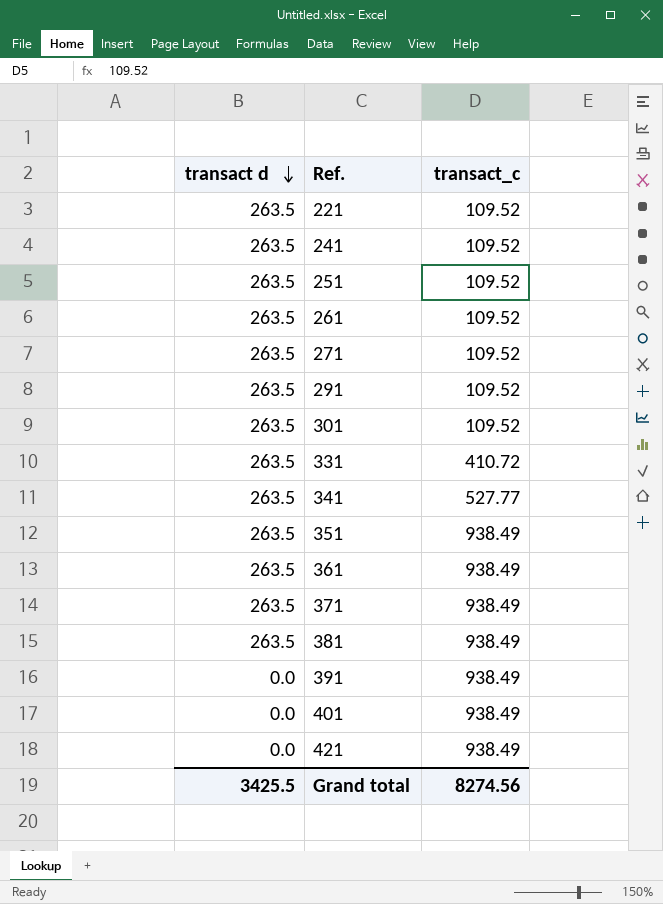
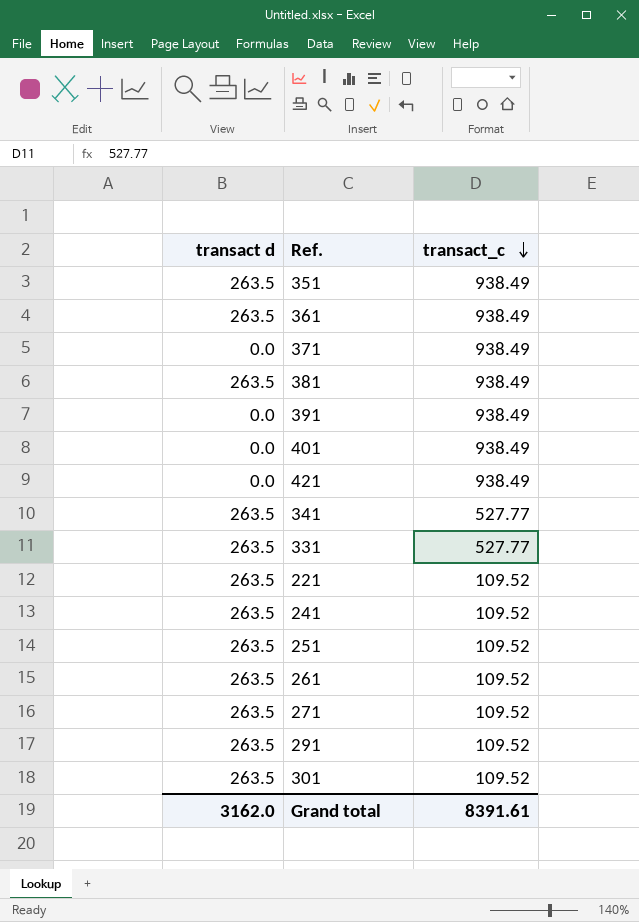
row order: transact d descending -> transact_c descending
371 | transact d: 263.5 -> 0.0
331 | transact_c: 410.72 -> 527.77
Grand total | transact d: 3425.5 -> 3162.0
Grand total | transact_c: 8274.56 -> 8391.61

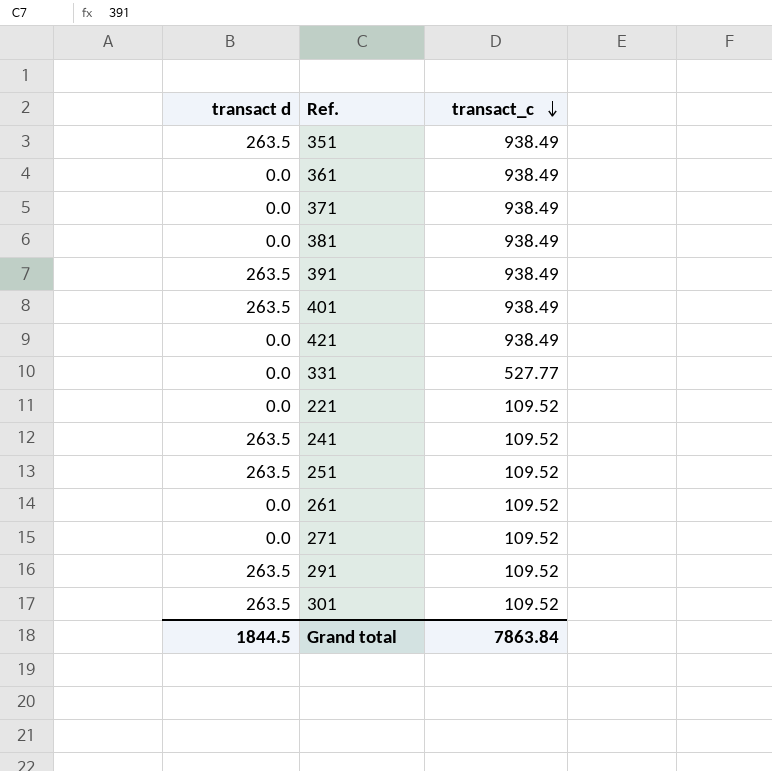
row 341: 263.5 | 527.77 -> none
361 | transact d: 263.5 -> 0.0
381 | transact d: 263.5 -> 0.0
391 | transact d: 0.0 -> 263.5
401 | transact d: 0.0 -> 263.5
331 | transact d: 263.5 -> 0.0
221 | transact d: 263.5 -> 0.0
261 | transact d: 263.5 -> 0.0
271 | transact d: 263.5 -> 0.0
Grand total | transact d: 3162.0 -> 1844.5
Grand total | transact_c: 8391.61 -> 7863.84

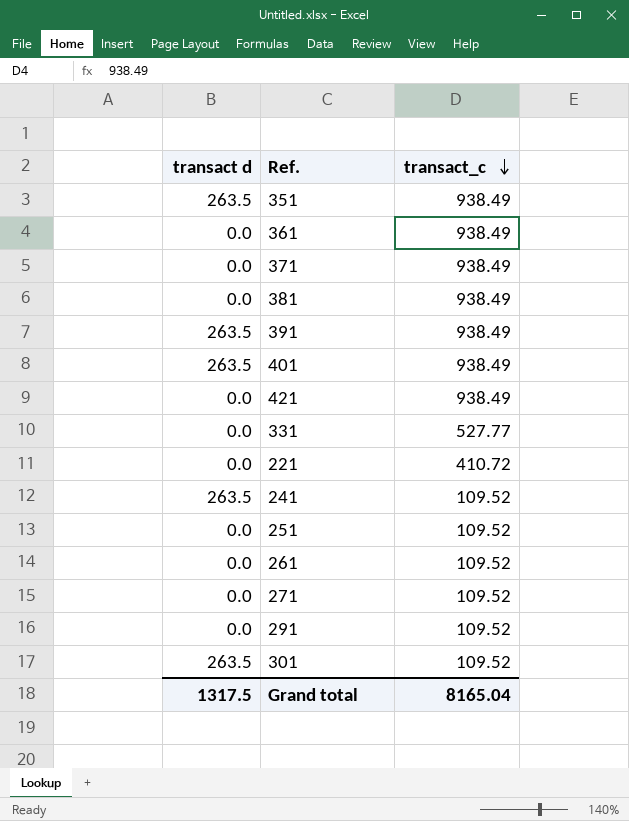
221 | transact_c: 109.52 -> 410.72
251 | transact d: 263.5 -> 0.0
291 | transact d: 263.5 -> 0.0
Grand total | transact d: 1844.5 -> 1317.5
Grand total | transact_c: 7863.84 -> 8165.04

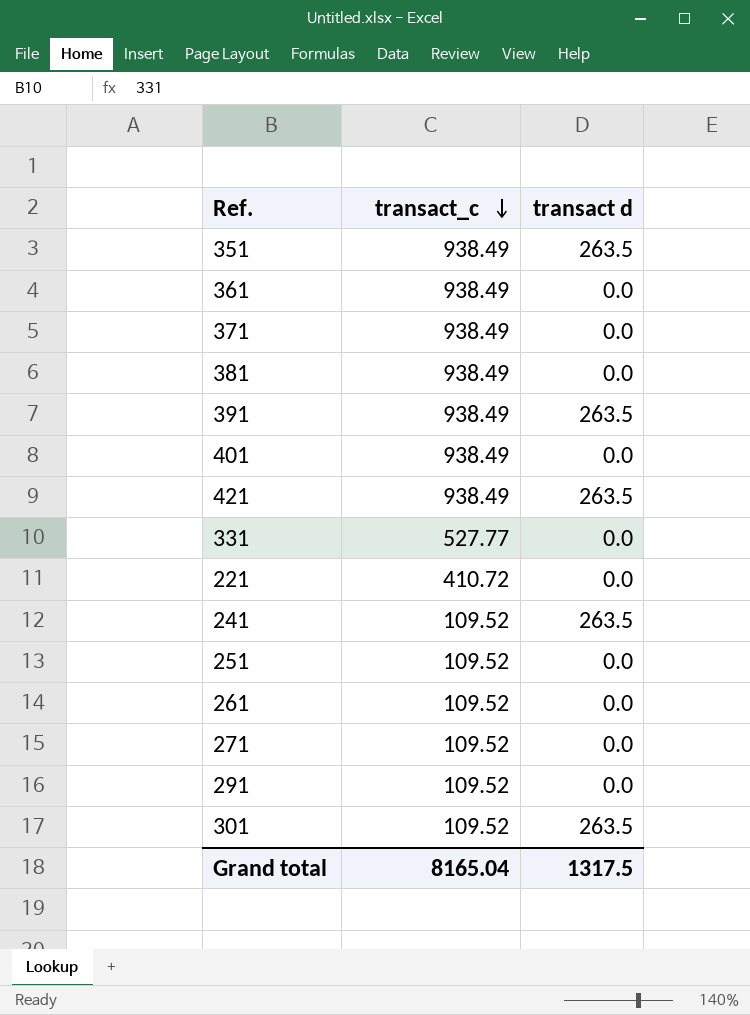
column transact d | position: 1 -> 3
401 | transact d: 263.5 -> 0.0
421 | transact d: 0.0 -> 263.5

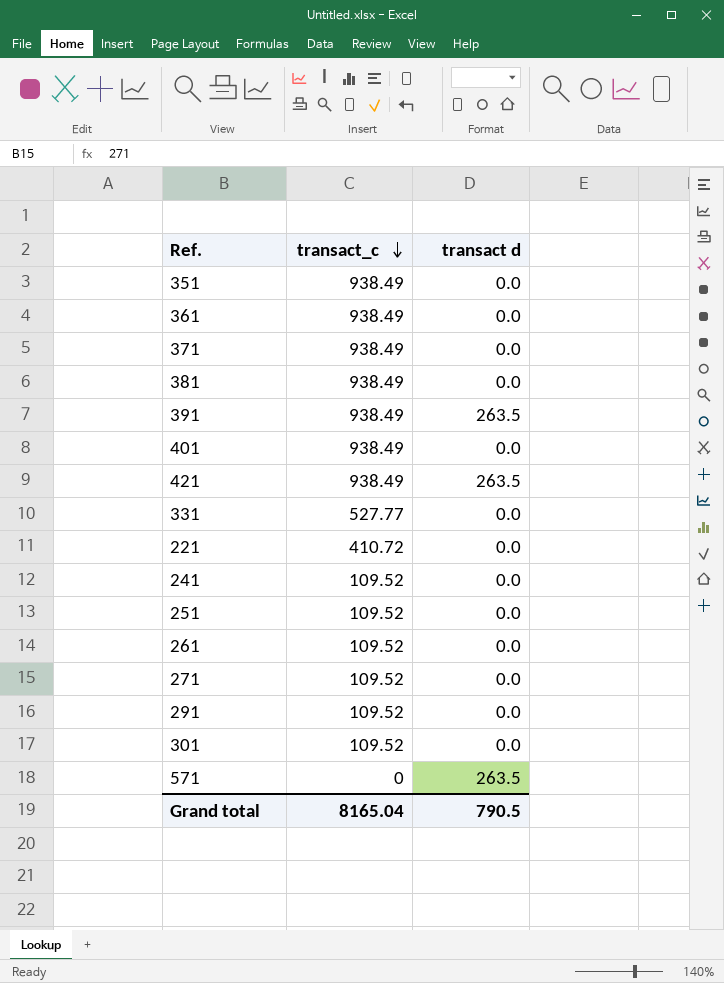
351 | transact d: 263.5 -> 0.0
241 | transact d: 263.5 -> 0.0
301 | transact d: 263.5 -> 0.0
row 571: none -> 0 | 263.5
Grand total | transact d: 1317.5 -> 790.5

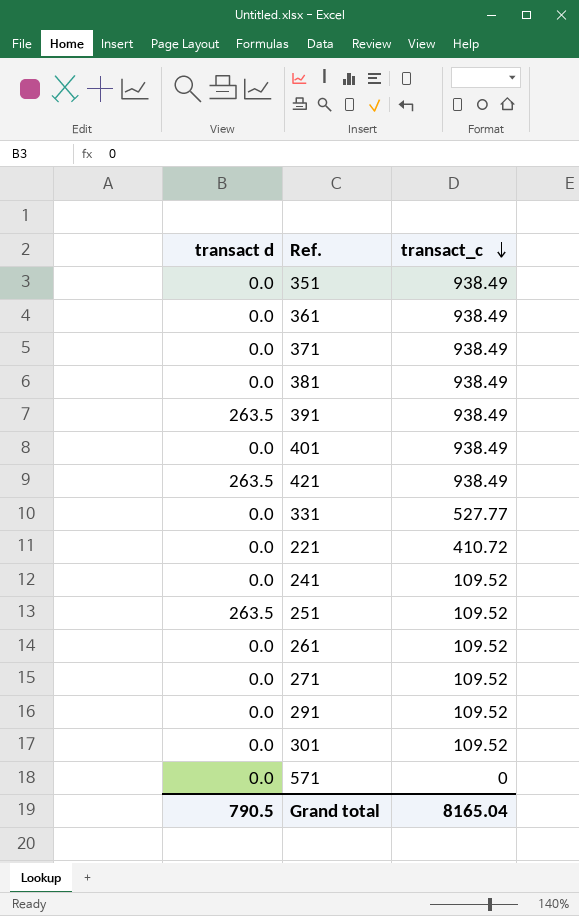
column transact d | position: 3 -> 1
251 | transact d: 0.0 -> 263.5
571 | transact d: 263.5 -> 0.0

